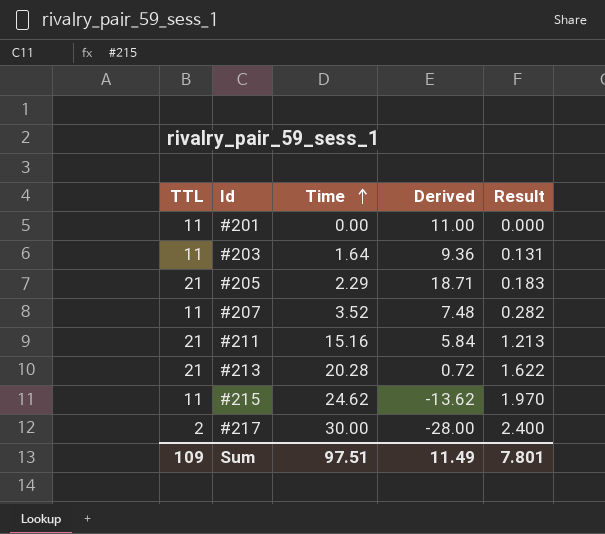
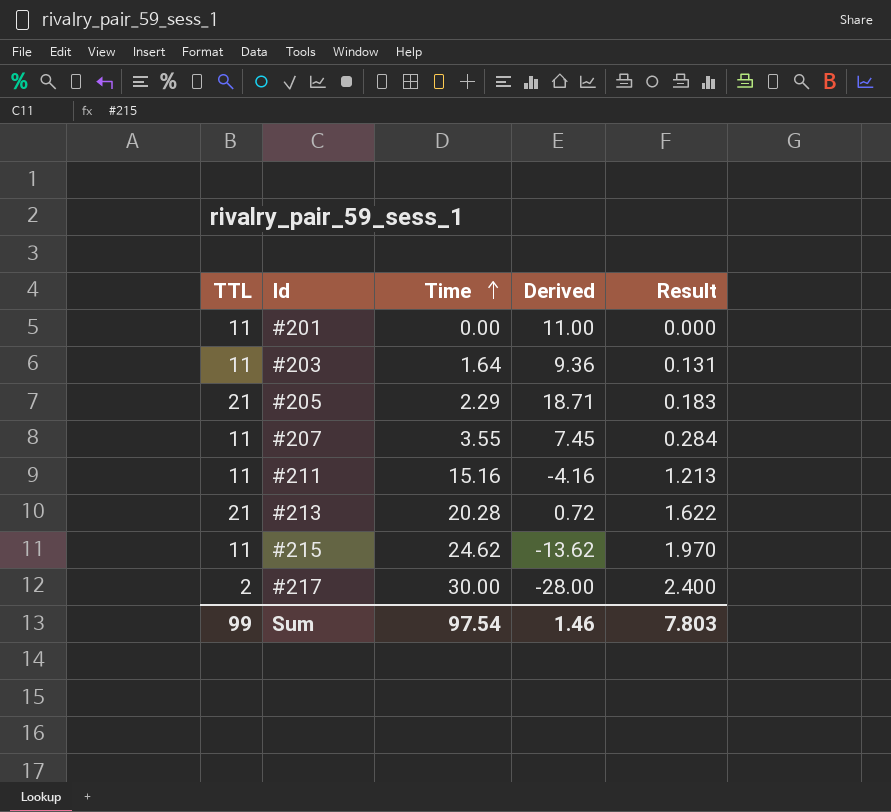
#207 | Time: 3.52 -> 3.55
#207 | Derived: 7.48 -> 7.45
#207 | Result: 0.282 -> 0.284
#211 | TTL: 21 -> 11
#211 | Derived: 5.84 -> -4.16
Sum | TTL: 109 -> 99
Sum | Time: 97.51 -> 97.54
Sum | Derived: 11.49 -> 1.46
Sum | Result: 7.801 -> 7.803

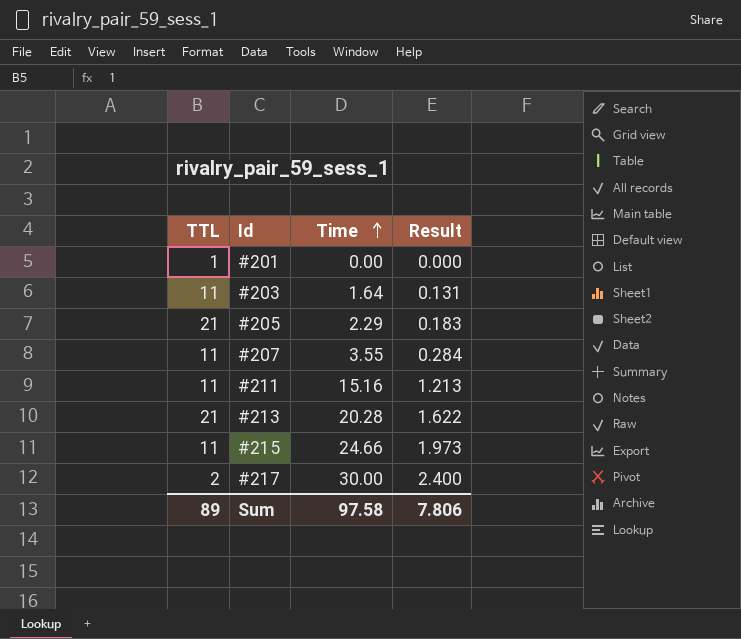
column Derived | formula: [TTL] - [Time] -> none
#201 | TTL: 11 -> 1
#215 | Time: 24.62 -> 24.66
#215 | Result: 1.970 -> 1.973
Sum | TTL: 99 -> 89
Sum | Time: 97.54 -> 97.58
Sum | Result: 7.803 -> 7.806

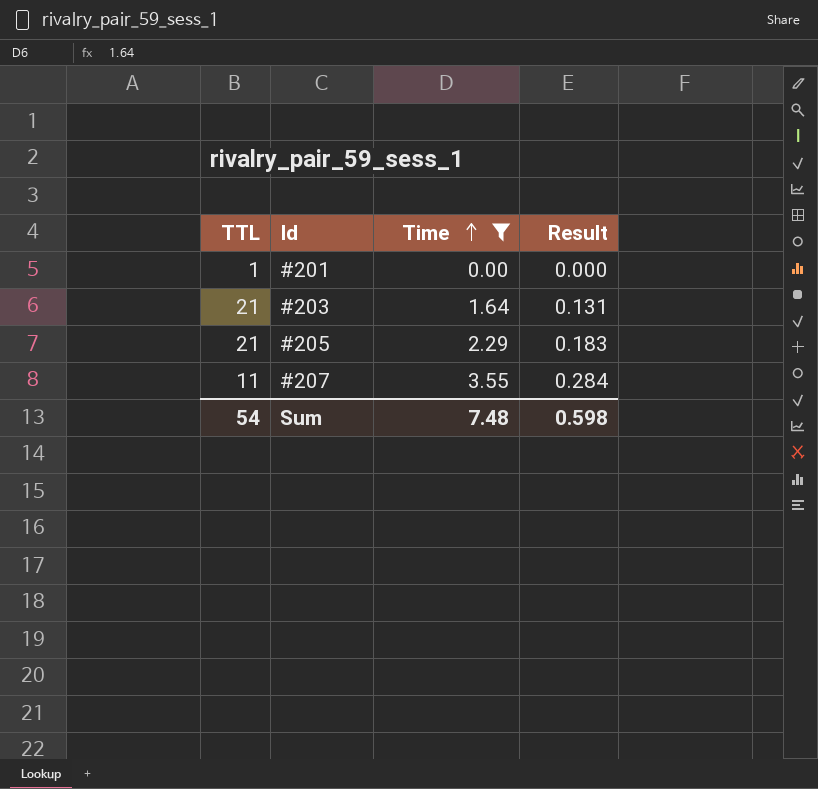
filter: none -> Time <= 3.55
#203 | TTL: 11 -> 21
Sum | TTL: 89 -> 54
Sum | Time: 97.58 -> 7.48
Sum | Result: 7.806 -> 0.598

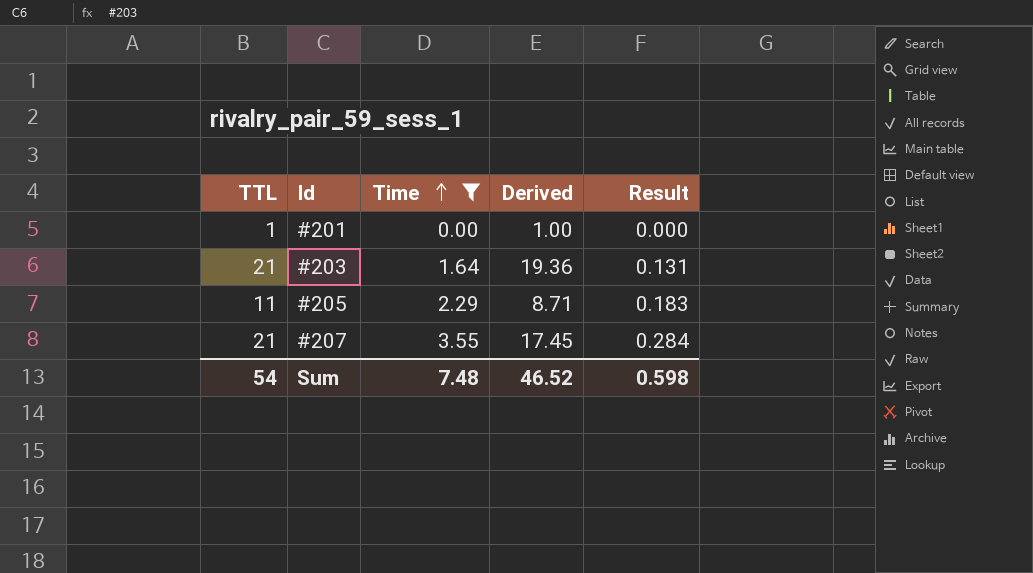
column Derived | formula: none -> [TTL] - [Time]
#205 | TTL: 21 -> 11
#207 | TTL: 11 -> 21

